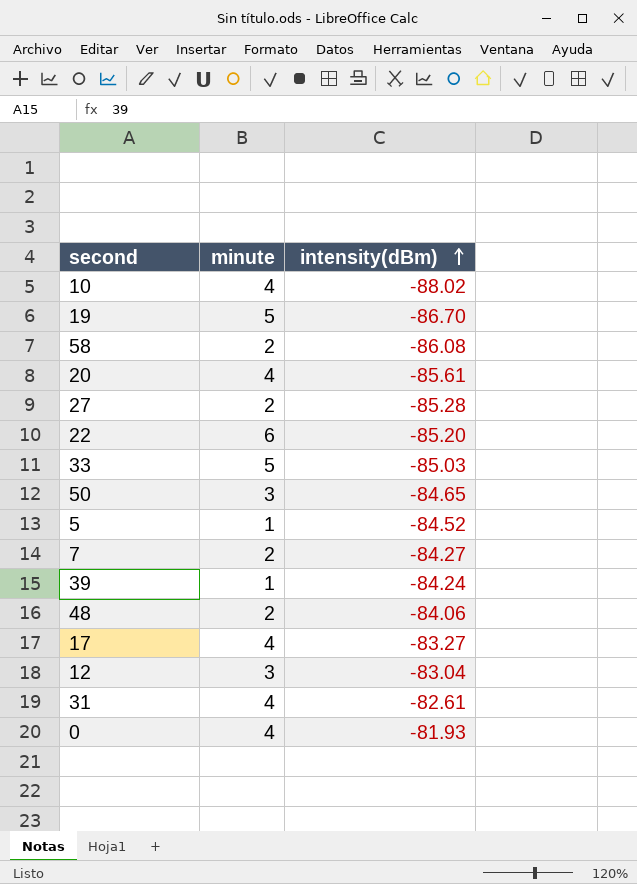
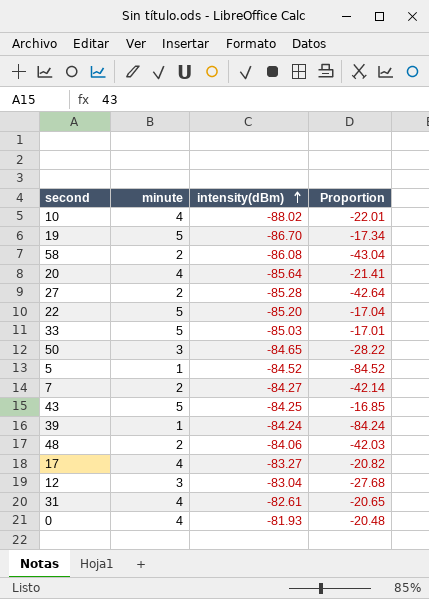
column Proportion | formula: none -> [intensity(dBm)] / [minute]
20 | intensity(dBm): -85.61 -> -85.64
22 | minute: 6 -> 5
row 43: none -> 5 | -84.25 | -16.85

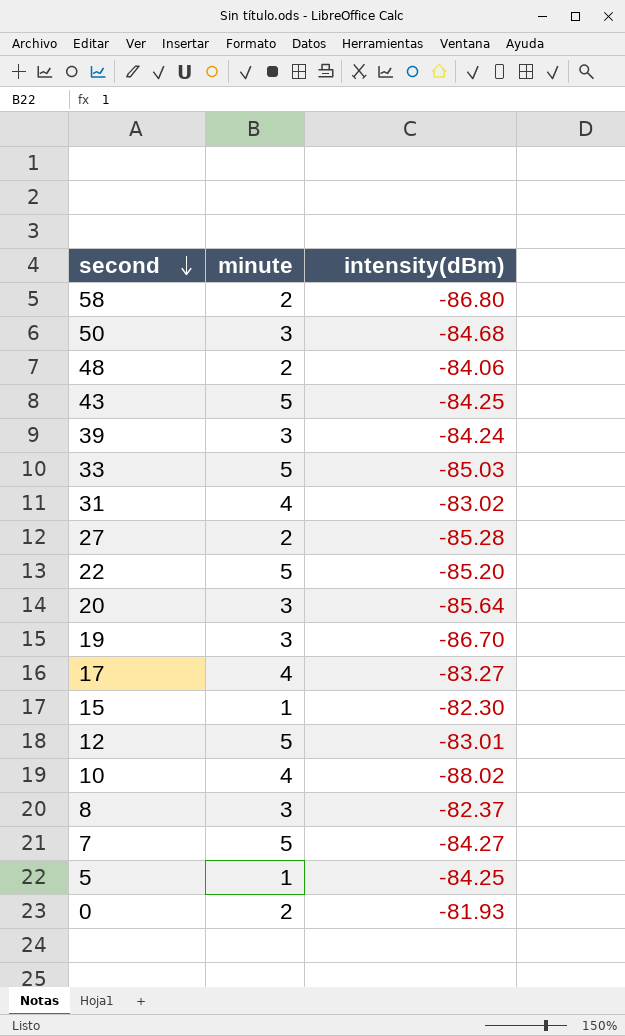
row order: intensity(dBm) ascending -> second descending
column Proportion | formula: [intensity(dBm)] / [minute] -> none
58 | intensity(dBm): -86.08 -> -86.80
50 | intensity(dBm): -84.65 -> -84.68
39 | minute: 1 -> 3
31 | intensity(dBm): -82.61 -> -83.02
20 | minute: 4 -> 3
19 | minute: 5 -> 3
row 15: none -> 1 | -82.30
12 | minute: 3 -> 5
12 | intensity(dBm): -83.04 -> -83.01
row 8: none -> 3 | -82.37
7 | minute: 2 -> 5
5 | intensity(dBm): -84.52 -> -84.25
0 | minute: 4 -> 2

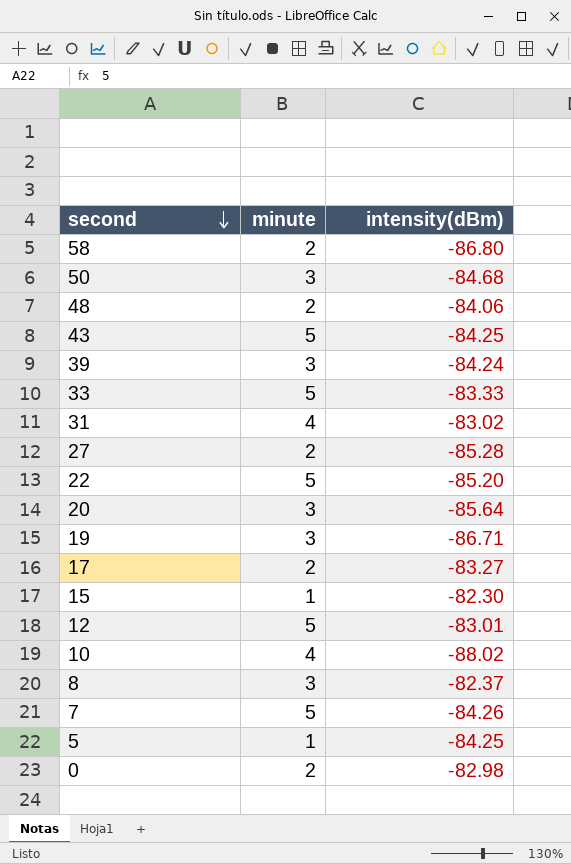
33 | intensity(dBm): -85.03 -> -83.33
19 | intensity(dBm): -86.70 -> -86.71
17 | minute: 4 -> 2
7 | intensity(dBm): -84.27 -> -84.26
0 | intensity(dBm): -81.93 -> -82.98

